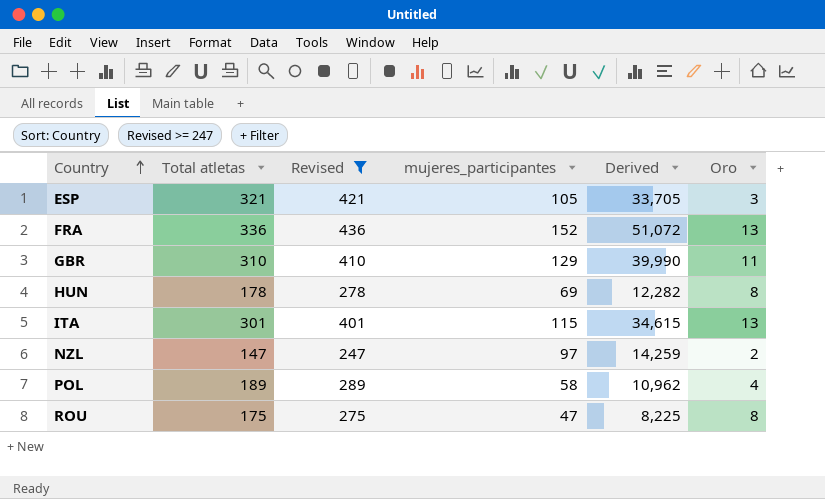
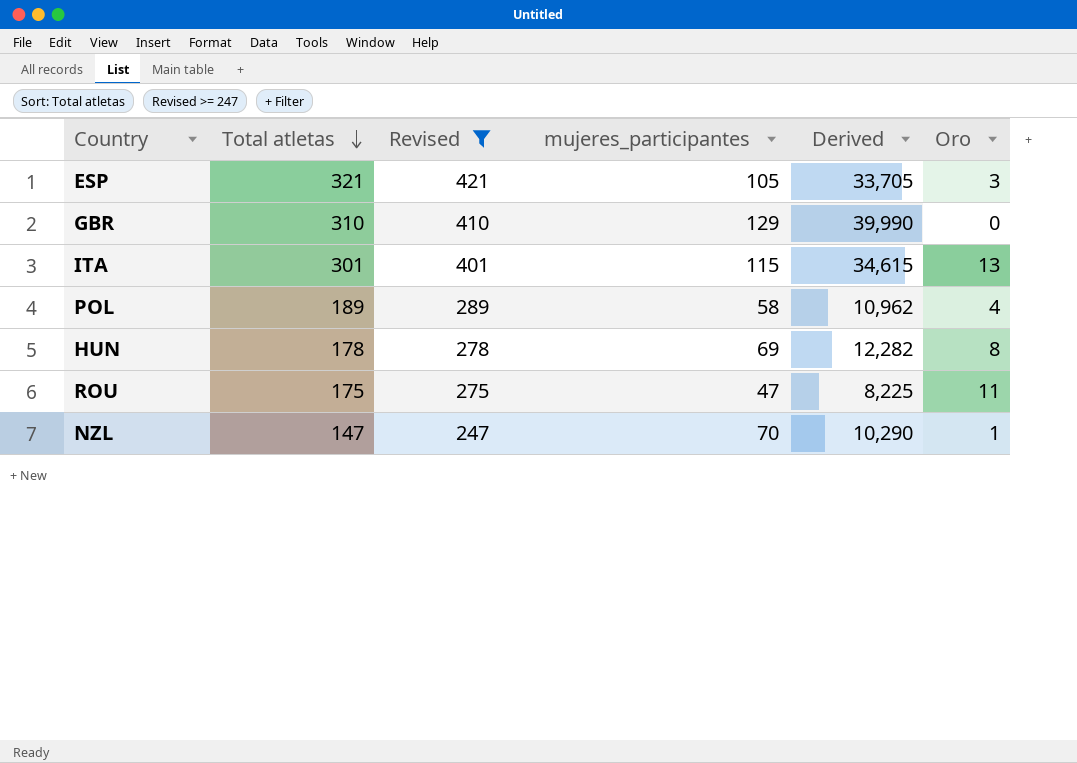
row order: Country ascending -> Total atletas descending
row FRA: 336 | 436 | 152 | 51,072 | 13 -> none
GBR | Oro: 11 -> 0
ROU | Oro: 8 -> 11
NZL | mujeres_participantes: 97 -> 70
NZL | Derived: 14,259 -> 10,290
NZL | Oro: 2 -> 1

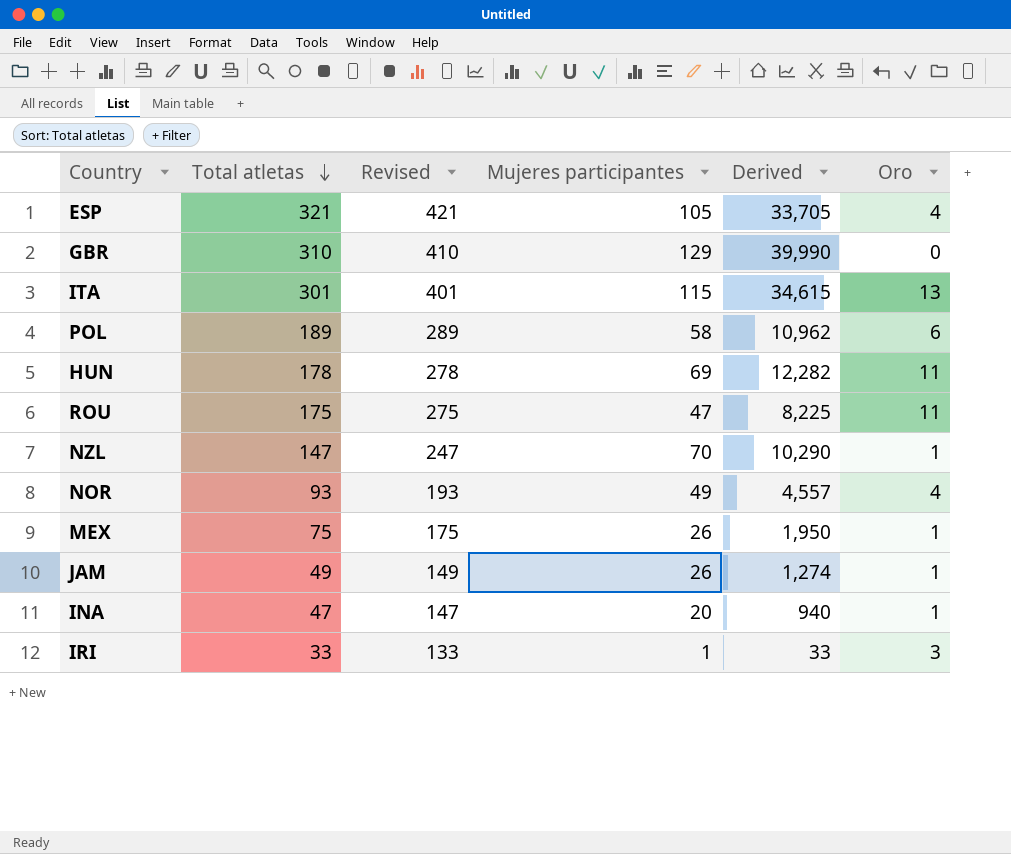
filter: Revised >= 247 -> none
column name: mujeres_participantes -> Mujeres participantes
ESP | Oro: 3 -> 4
POL | Oro: 4 -> 6
HUN | Oro: 8 -> 11

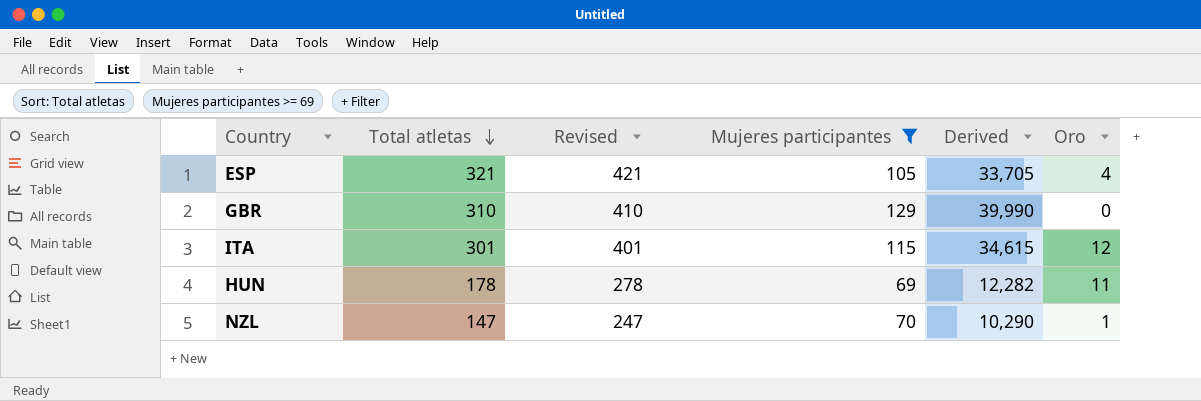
filter: none -> Mujeres participantes >= 69
ITA | Oro: 13 -> 12

